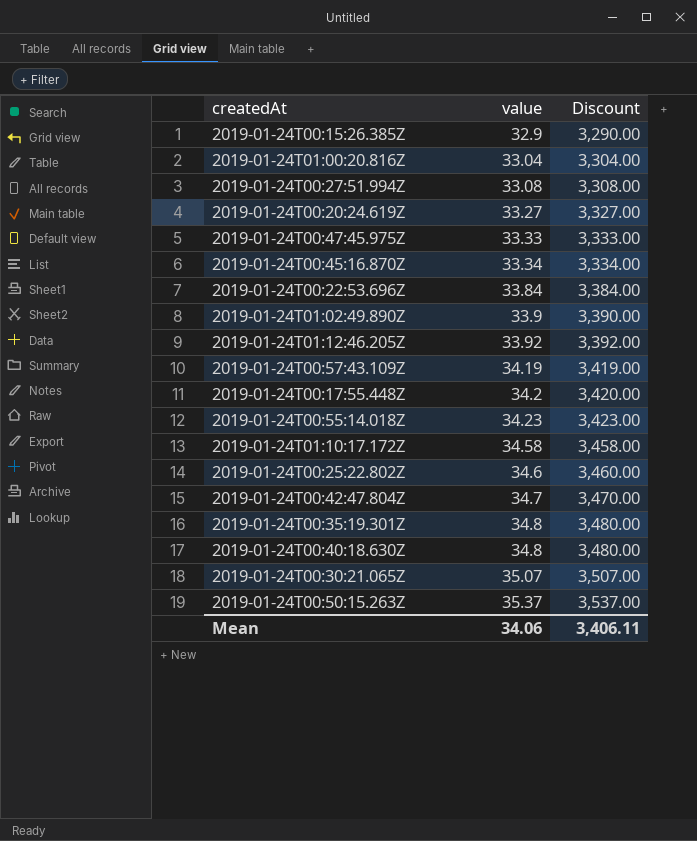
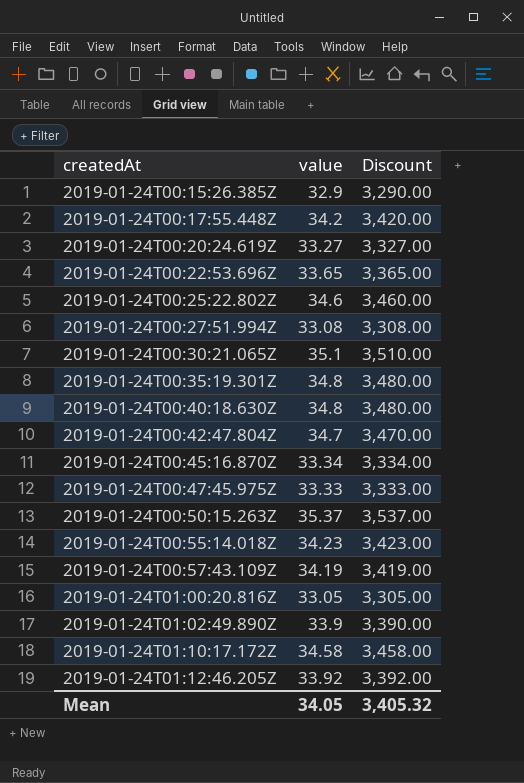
row order: value ascending -> createdAt ascending
2019-01-24T00:22:53.696Z | value: 33.84 -> 33.65
2019-01-24T00:22:53.696Z | Discount: 3,384.00 -> 3,365.00
2019-01-24T00:30:21.065Z | value: 35.07 -> 35.1
2019-01-24T00:30:21.065Z | Discount: 3,507.00 -> 3,510.00
2019-01-24T01:00:20.816Z | value: 33.04 -> 33.05
2019-01-24T01:00:20.816Z | Discount: 3,304.00 -> 3,305.00
Mean | value: 34.06 -> 34.05
Mean | Discount: 3,406.11 -> 3,405.32

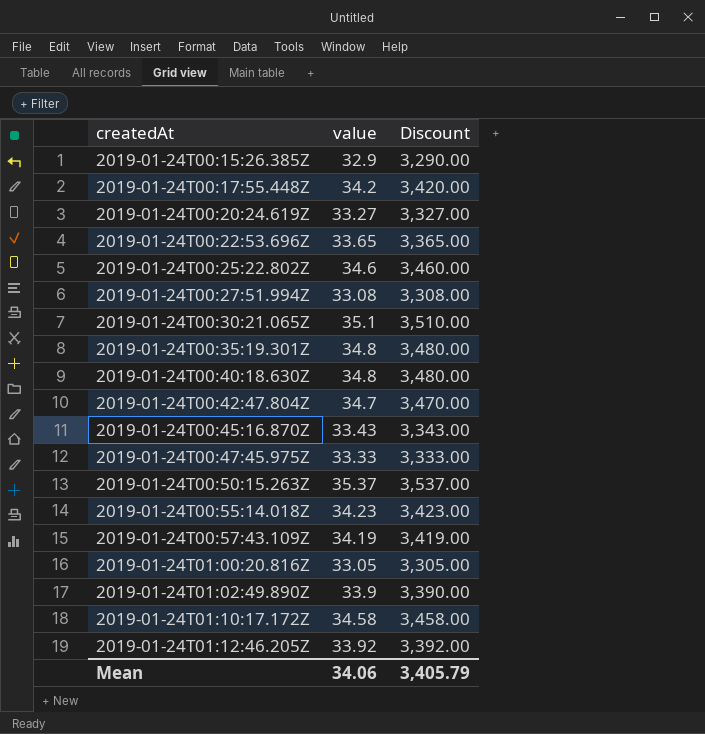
2019-01-24T00:45:16.870Z | value: 33.34 -> 33.43
2019-01-24T00:45:16.870Z | Discount: 3,334.00 -> 3,343.00
Mean | value: 34.05 -> 34.06
Mean | Discount: 3,405.32 -> 3,405.79

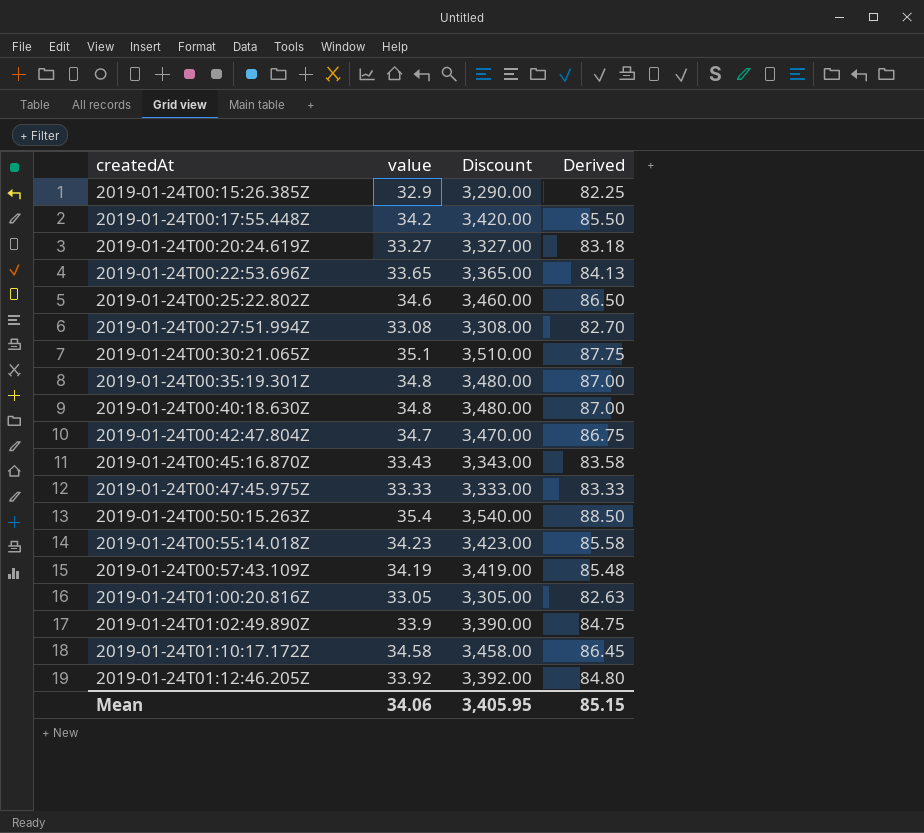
column Derived | formula: none -> [value] * 2.5
2019-01-24T00:50:15.263Z | value: 35.37 -> 35.4
2019-01-24T00:50:15.263Z | Discount: 3,537.00 -> 3,540.00
Mean | Discount: 3,405.79 -> 3,405.95

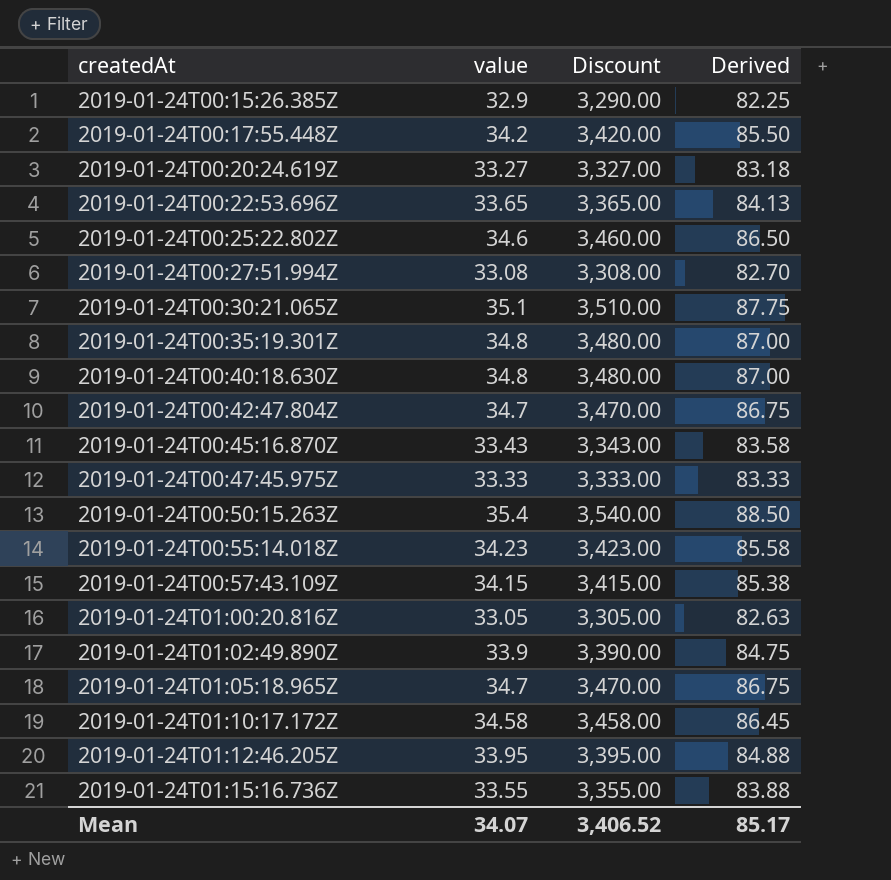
2019-01-24T00:57:43.109Z | value: 34.19 -> 34.15
2019-01-24T00:57:43.109Z | Discount: 3,419.00 -> 3,415.00
2019-01-24T00:57:43.109Z | Derived: 85.48 -> 85.38
row 2019-01-24T01:05:18.965Z: none -> 34.7 | 3,470.00 | 86.75
2019-01-24T01:12:46.205Z | value: 33.92 -> 33.95
2019-01-24T01:12:46.205Z | Discount: 3,392.00 -> 3,395.00
2019-01-24T01:12:46.205Z | Derived: 84.80 -> 84.88
row 2019-01-24T01:15:16.736Z: none -> 33.55 | 3,355.00 | 83.88
Mean | value: 34.06 -> 34.07
Mean | Discount: 3,405.95 -> 3,406.52
Mean | Derived: 85.15 -> 85.17

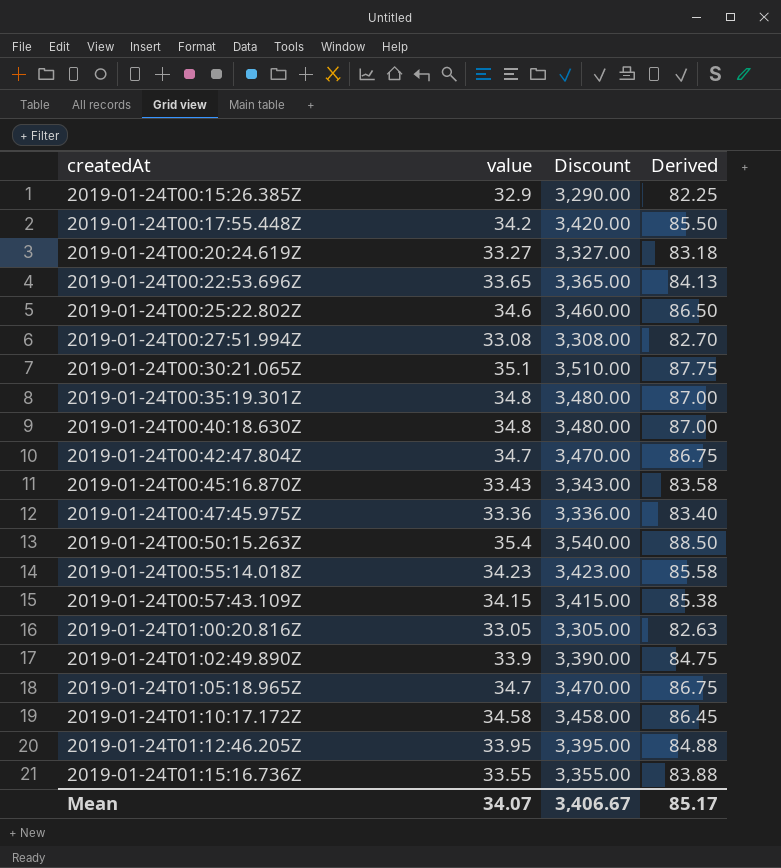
2019-01-24T00:47:45.975Z | value: 33.33 -> 33.36
2019-01-24T00:47:45.975Z | Discount: 3,333.00 -> 3,336.00
2019-01-24T00:47:45.975Z | Derived: 83.33 -> 83.40
Mean | Discount: 3,406.52 -> 3,406.67

